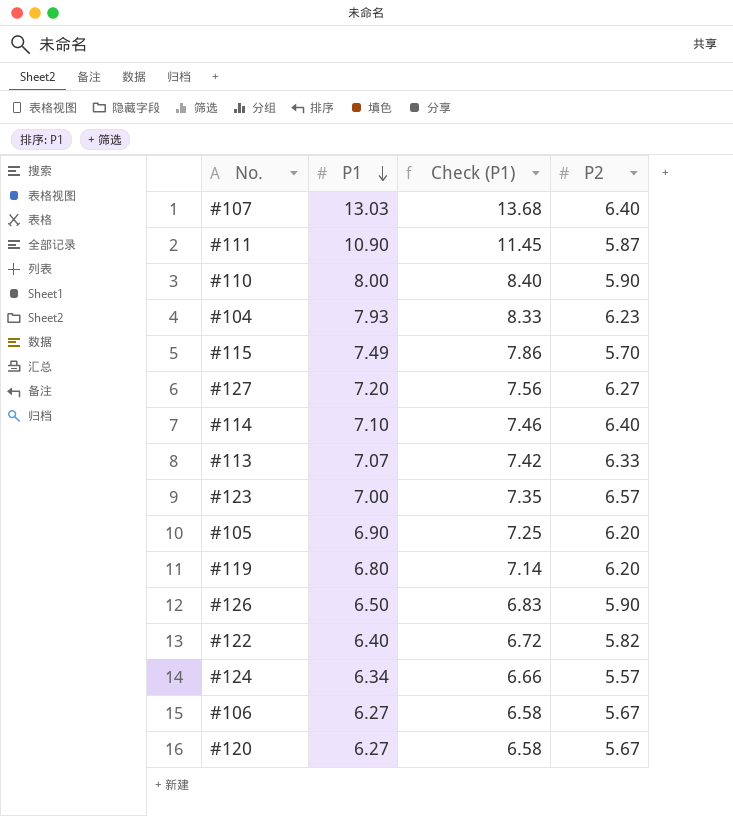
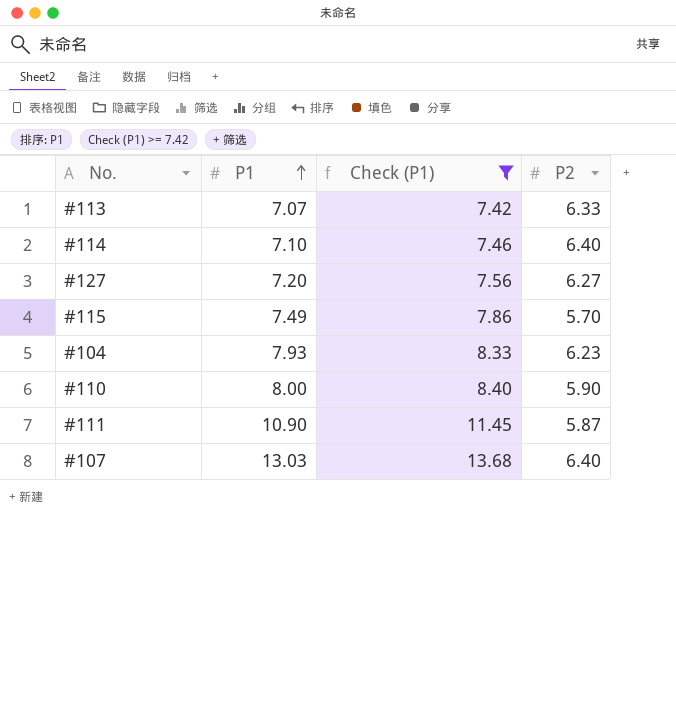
filter: none -> Check (P1) >= 7.42
row order: P1 descending -> P1 ascending

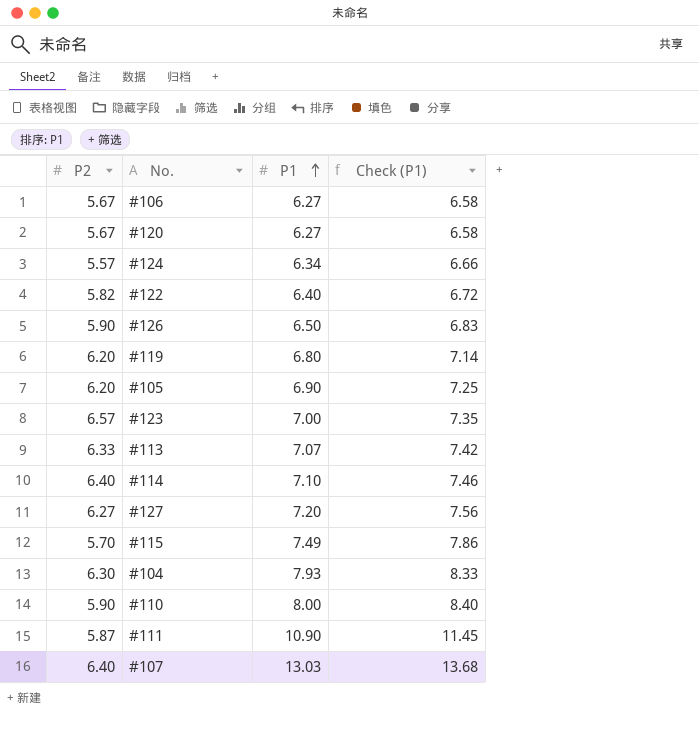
filter: Check (P1) >= 7.42 -> none
column P2 | position: 4 -> 1
#104 | P2: 6.23 -> 6.30

